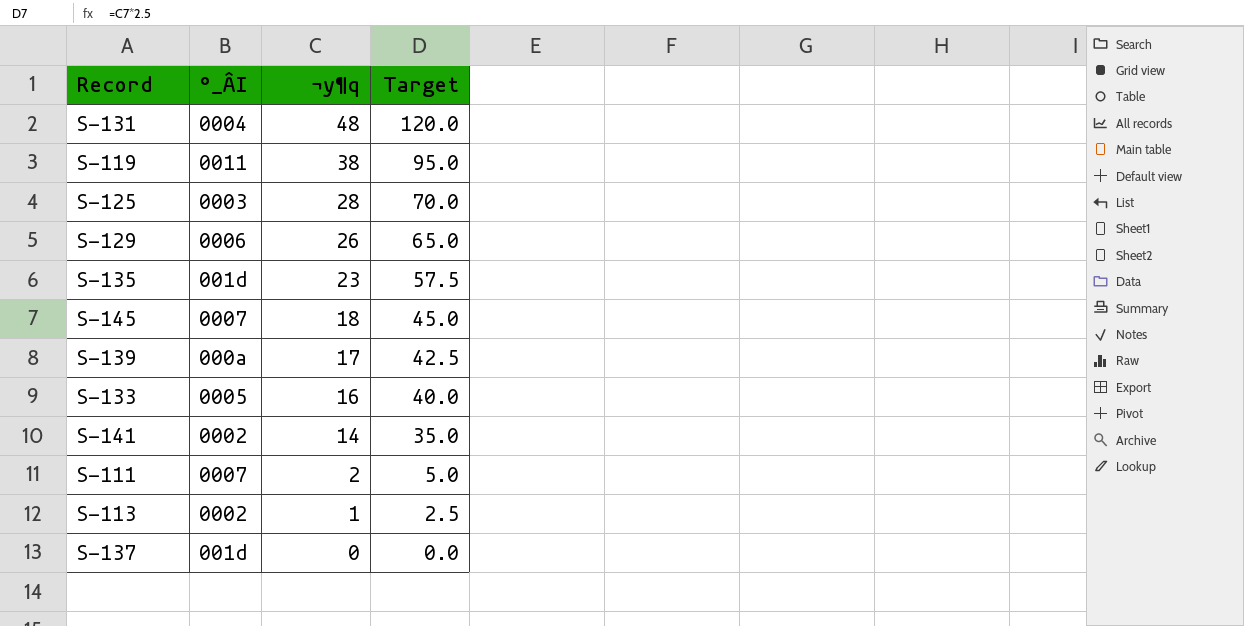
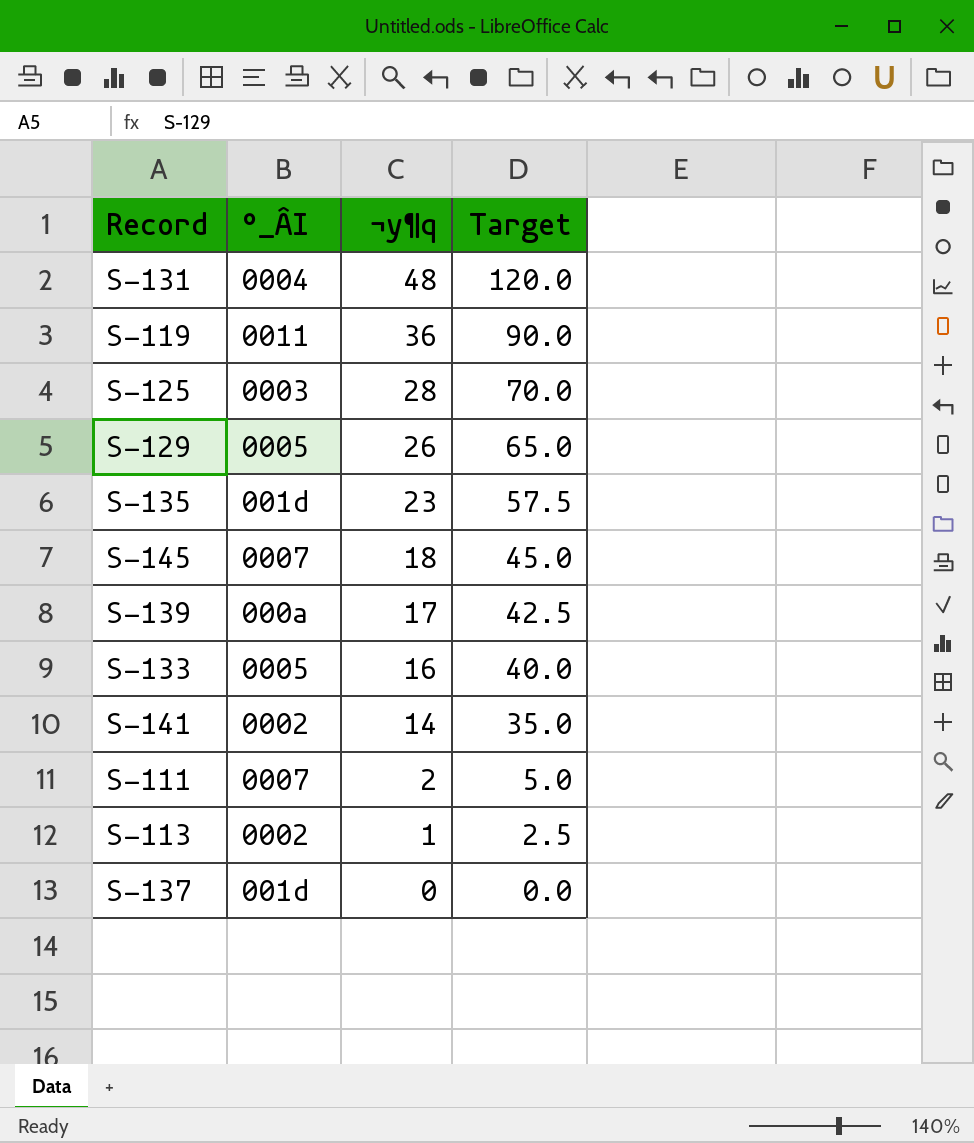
S-119 | ¬y¶q: 38 -> 36
S-119 | Target: 95.0 -> 90.0
S-129 | °_ÂI: 0006 -> 0005

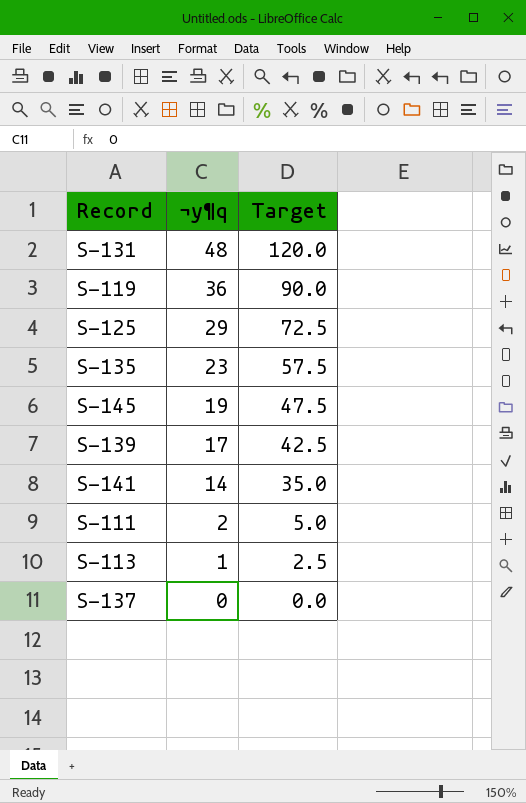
column °_ÂI | position: 2 -> none
row S-129: 0005 | 26 | 65.0 -> none
row S-133: 0005 | 16 | 40.0 -> none
S-125 | ¬y¶q: 28 -> 29
S-125 | Target: 70.0 -> 72.5
S-145 | ¬y¶q: 18 -> 19
S-145 | Target: 45.0 -> 47.5

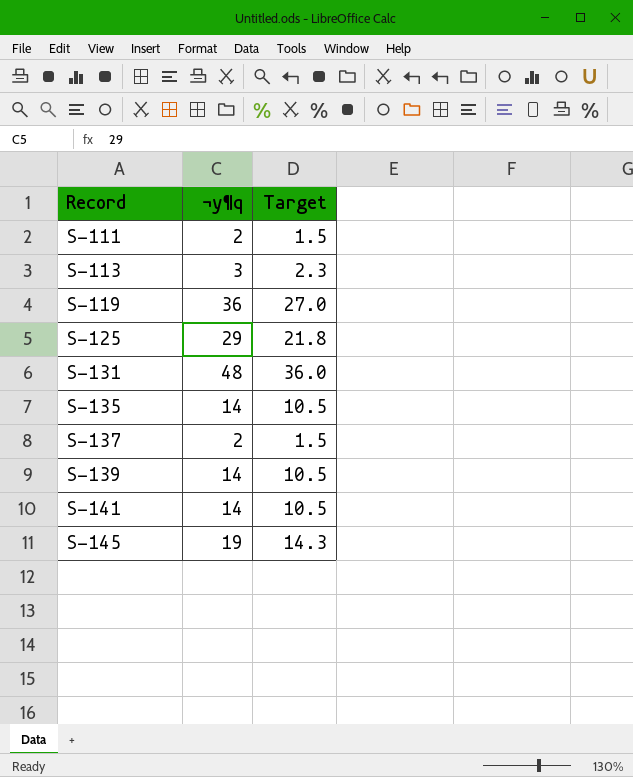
row order: ¬y¶q descending -> Record ascending
column Target | formula: [¬y¶q] * 2.5 -> [¬y¶q] * 0.75
S-113 | ¬y¶q: 1 -> 3
S-135 | ¬y¶q: 23 -> 14
S-137 | ¬y¶q: 0 -> 2
S-139 | ¬y¶q: 17 -> 14

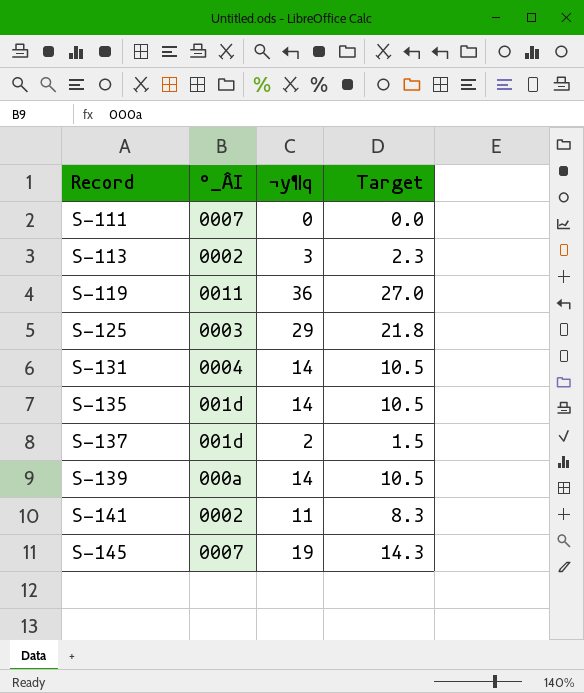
column °_ÂI | position: none -> 2
S-111 | ¬y¶q: 2 -> 0
S-111 | Target: 1.5 -> 0.0
S-131 | ¬y¶q: 48 -> 14
S-131 | Target: 36.0 -> 10.5
S-141 | ¬y¶q: 14 -> 11
S-141 | Target: 10.5 -> 8.3

